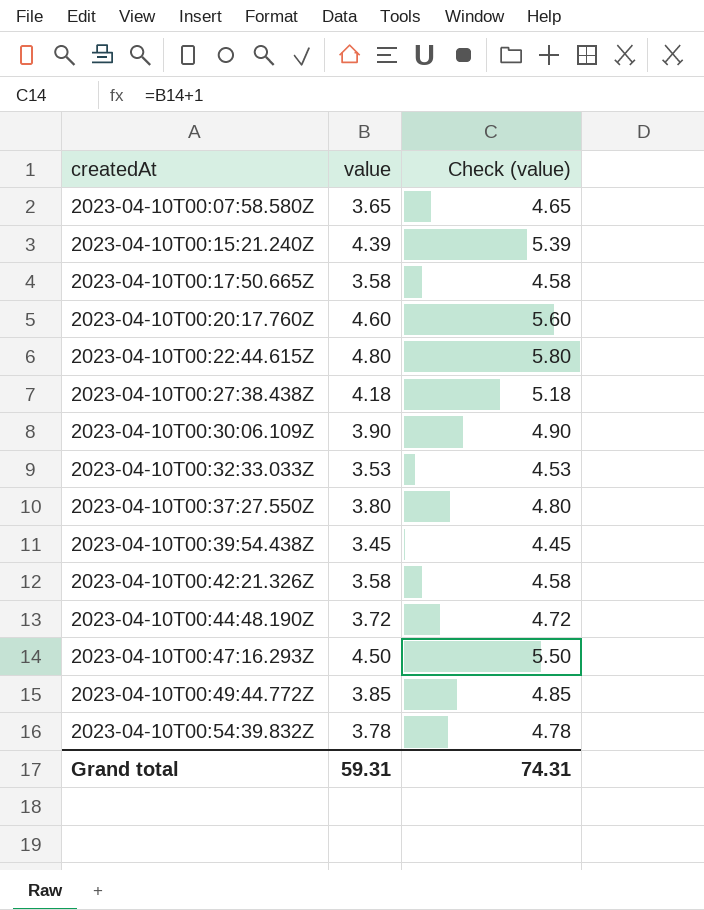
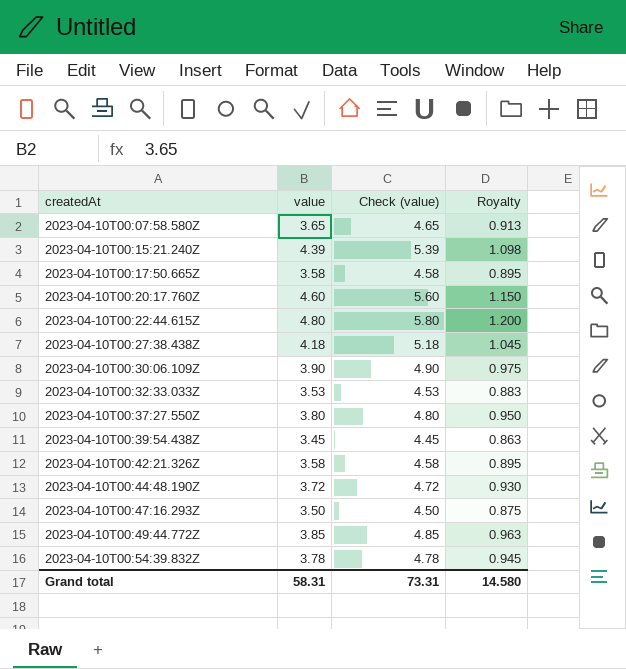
column Royalty | formula: none -> [value] * 0.25
2023-04-10T00:47:16.293Z | value: 4.50 -> 3.50
2023-04-10T00:47:16.293Z | Check (value): 5.50 -> 4.50
Grand total | value: 59.31 -> 58.31
Grand total | Check (value): 74.31 -> 73.31

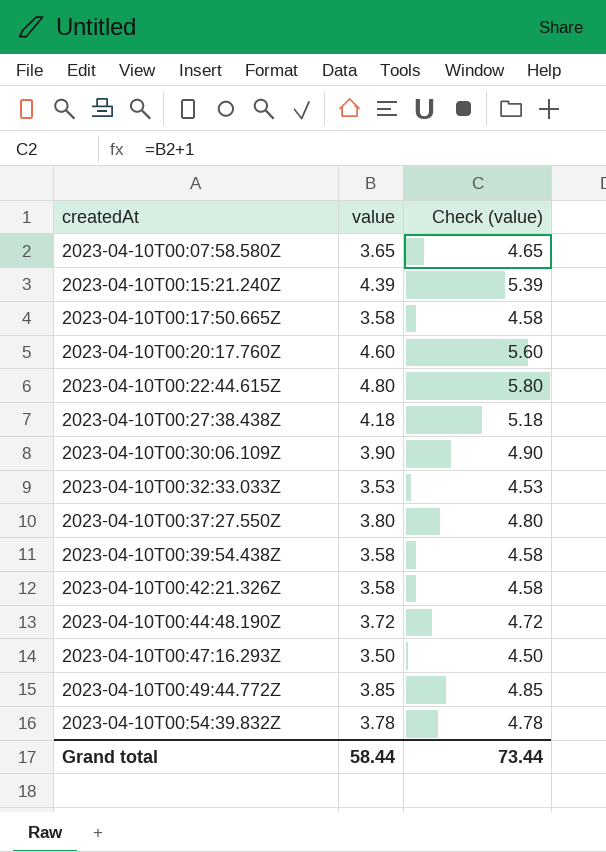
column Royalty | formula: [value] * 0.25 -> none
2023-04-10T00:39:54.438Z | value: 3.45 -> 3.58
2023-04-10T00:39:54.438Z | Check (value): 4.45 -> 4.58
Grand total | value: 58.31 -> 58.44
Grand total | Check (value): 73.31 -> 73.44

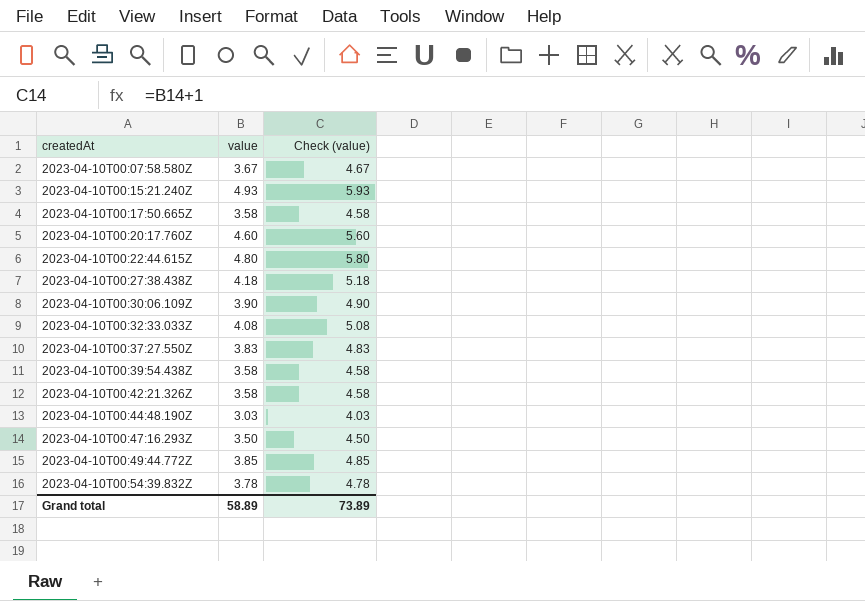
2023-04-10T00:07:58.580Z | value: 3.65 -> 3.67
2023-04-10T00:07:58.580Z | Check (value): 4.65 -> 4.67
2023-04-10T00:15:21.240Z | value: 4.39 -> 4.93
2023-04-10T00:15:21.240Z | Check (value): 5.39 -> 5.93
2023-04-10T00:32:33.033Z | value: 3.53 -> 4.08
2023-04-10T00:32:33.033Z | Check (value): 4.53 -> 5.08
2023-04-10T00:37:27.550Z | value: 3.80 -> 3.83
2023-04-10T00:37:27.550Z | Check (value): 4.80 -> 4.83
2023-04-10T00:44:48.190Z | value: 3.72 -> 3.03
2023-04-10T00:44:48.190Z | Check (value): 4.72 -> 4.03
Grand total | value: 58.44 -> 58.89
Grand total | Check (value): 73.44 -> 73.89

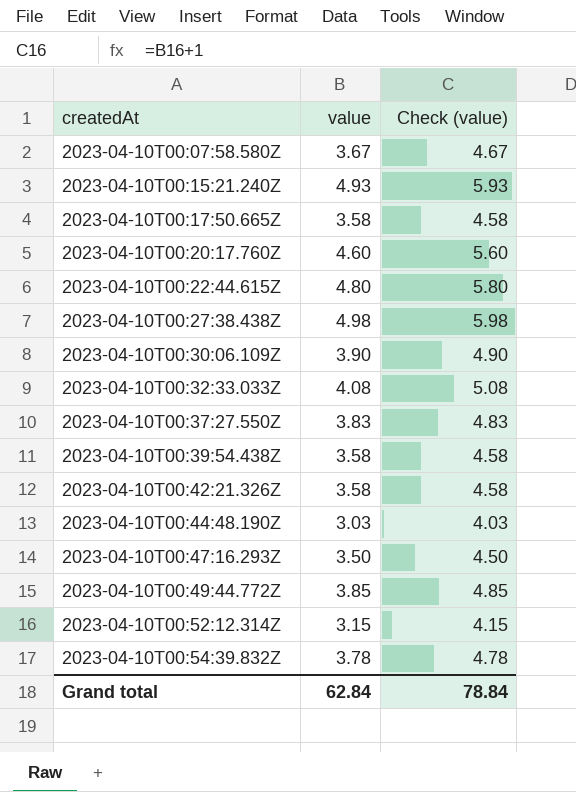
2023-04-10T00:27:38.438Z | value: 4.18 -> 4.98
2023-04-10T00:27:38.438Z | Check (value): 5.18 -> 5.98
row 2023-04-10T00:52:12.314Z: none -> 3.15 | 4.15
Grand total | value: 58.89 -> 62.84
Grand total | Check (value): 73.89 -> 78.84

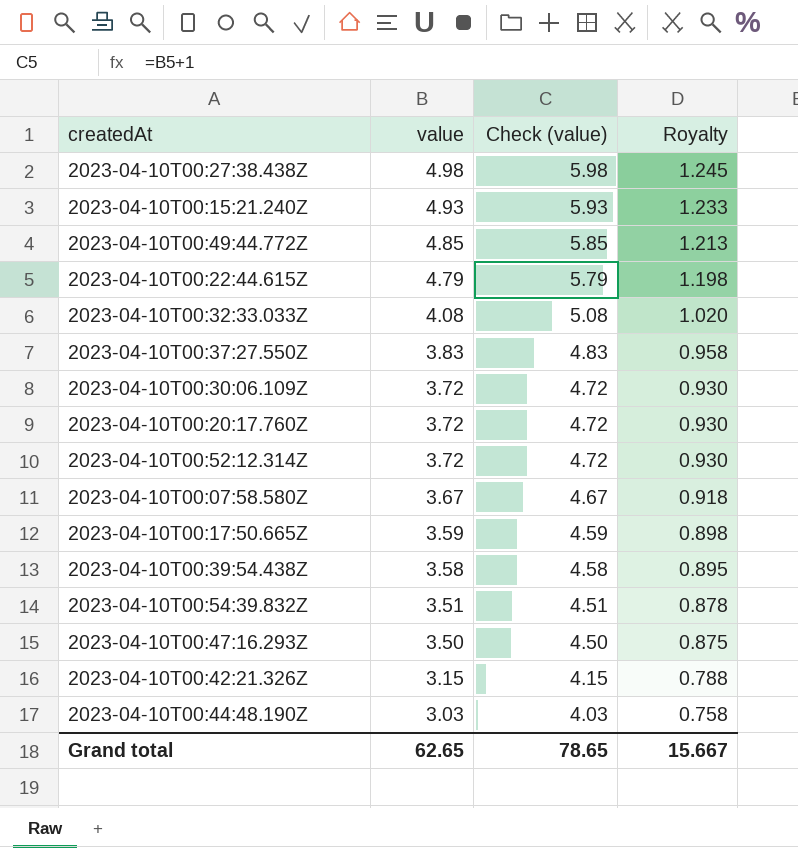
row order: createdAt ascending -> value descending
column Royalty | formula: none -> [value] * 0.25
2023-04-10T00:49:44.772Z | value: 3.85 -> 4.85
2023-04-10T00:49:44.772Z | Check (value): 4.85 -> 5.85
2023-04-10T00:22:44.615Z | value: 4.80 -> 4.79
2023-04-10T00:22:44.615Z | Check (value): 5.80 -> 5.79
2023-04-10T00:30:06.109Z | value: 3.90 -> 3.72
2023-04-10T00:30:06.109Z | Check (value): 4.90 -> 4.72
2023-04-10T00:20:17.760Z | value: 4.60 -> 3.72
2023-04-10T00:20:17.760Z | Check (value): 5.60 -> 4.72
2023-04-10T00:52:12.314Z | value: 3.15 -> 3.72
2023-04-10T00:52:12.314Z | Check (value): 4.15 -> 4.72
2023-04-10T00:17:50.665Z | value: 3.58 -> 3.59
2023-04-10T00:17:50.665Z | Check (value): 4.58 -> 4.59
2023-04-10T00:54:39.832Z | value: 3.78 -> 3.51
2023-04-10T00:54:39.832Z | Check (value): 4.78 -> 4.51
2023-04-10T00:42:21.326Z | value: 3.58 -> 3.15
2023-04-10T00:42:21.326Z | Check (value): 4.58 -> 4.15
Grand total | value: 62.84 -> 62.65
Grand total | Check (value): 78.84 -> 78.65

